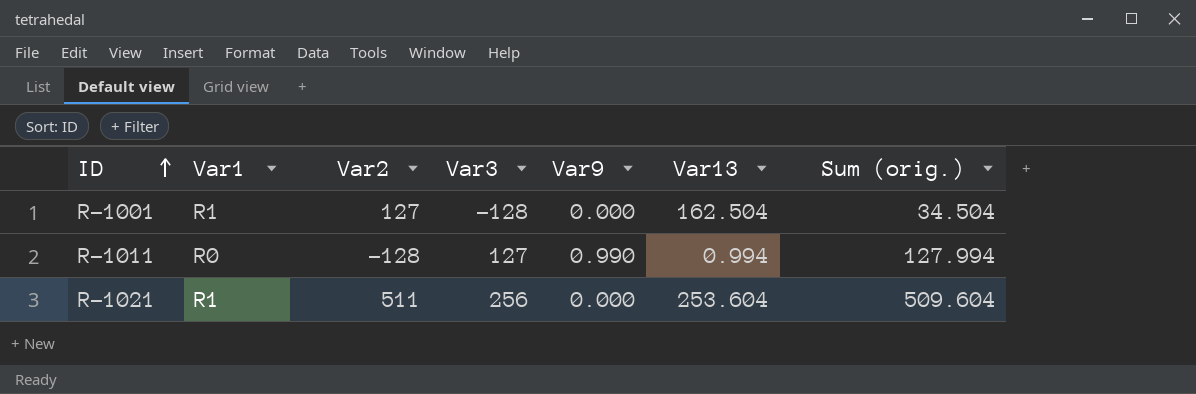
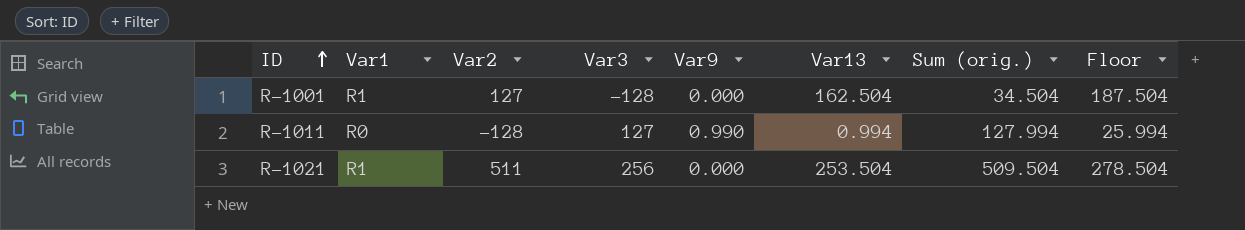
column Floor | formula: none -> [Var13] + 25
R-1021 | Var13: 253.604 -> 253.504
R-1021 | Sum (orig.): 509.604 -> 509.504

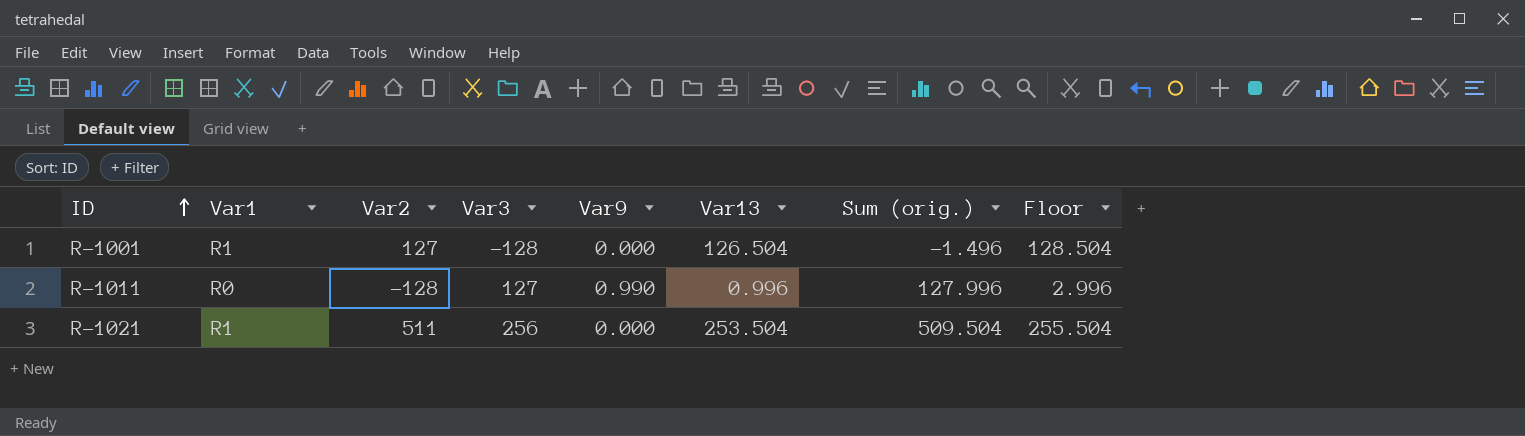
column Floor | formula: [Var13] + 25 -> [Var13] + 2
R-1001 | Var13: 162.504 -> 126.504
R-1001 | Sum (orig.): 34.504 -> -1.496
R-1011 | Var13: 0.994 -> 0.996
R-1011 | Sum (orig.): 127.994 -> 127.996

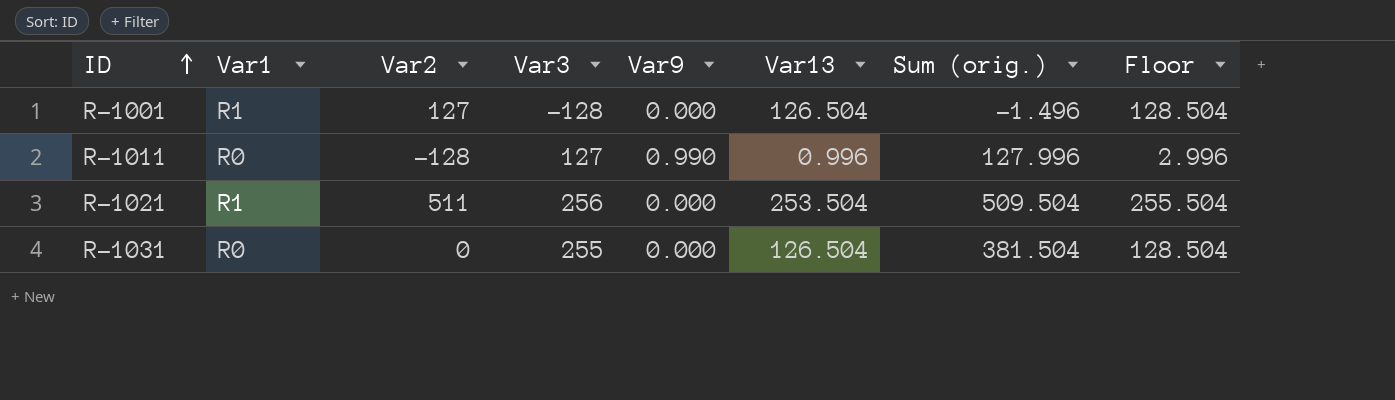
row R-1031: none -> R0 | 0 | 255 | 0.000 | 126.504 | 381.504 | 128.504

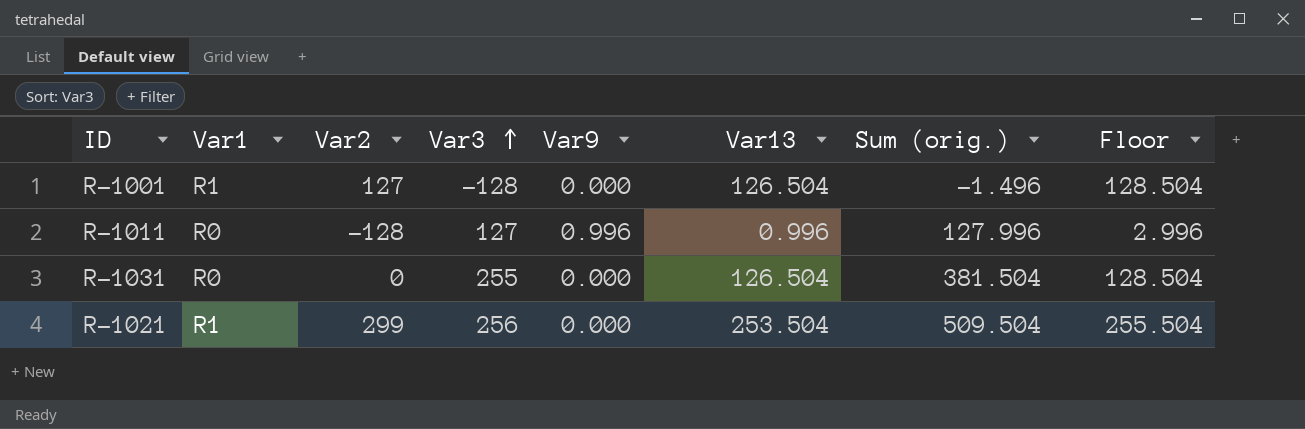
row order: ID ascending -> Var3 ascending
R-1011 | Var9: 0.990 -> 0.996
R-1021 | Var2: 511 -> 299

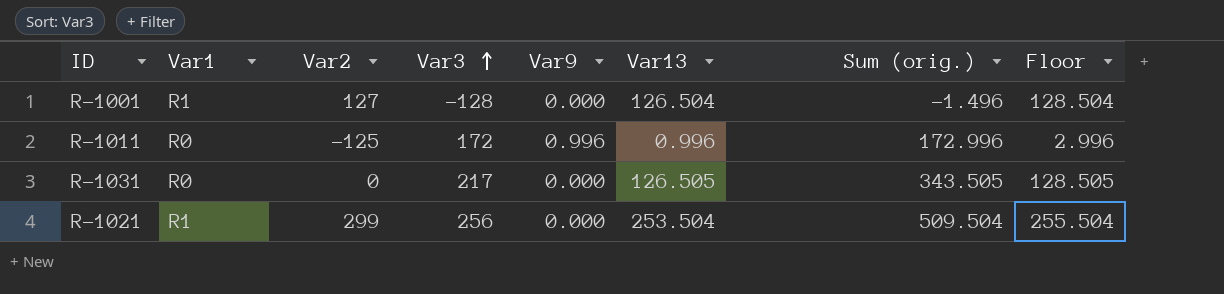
R-1011 | Var2: -128 -> -125
R-1011 | Var3: 127 -> 172
R-1011 | Sum (orig.): 127.996 -> 172.996
R-1031 | Var3: 255 -> 217
R-1031 | Var13: 126.504 -> 126.505
R-1031 | Sum (orig.): 381.504 -> 343.505
R-1031 | Floor: 128.504 -> 128.505

